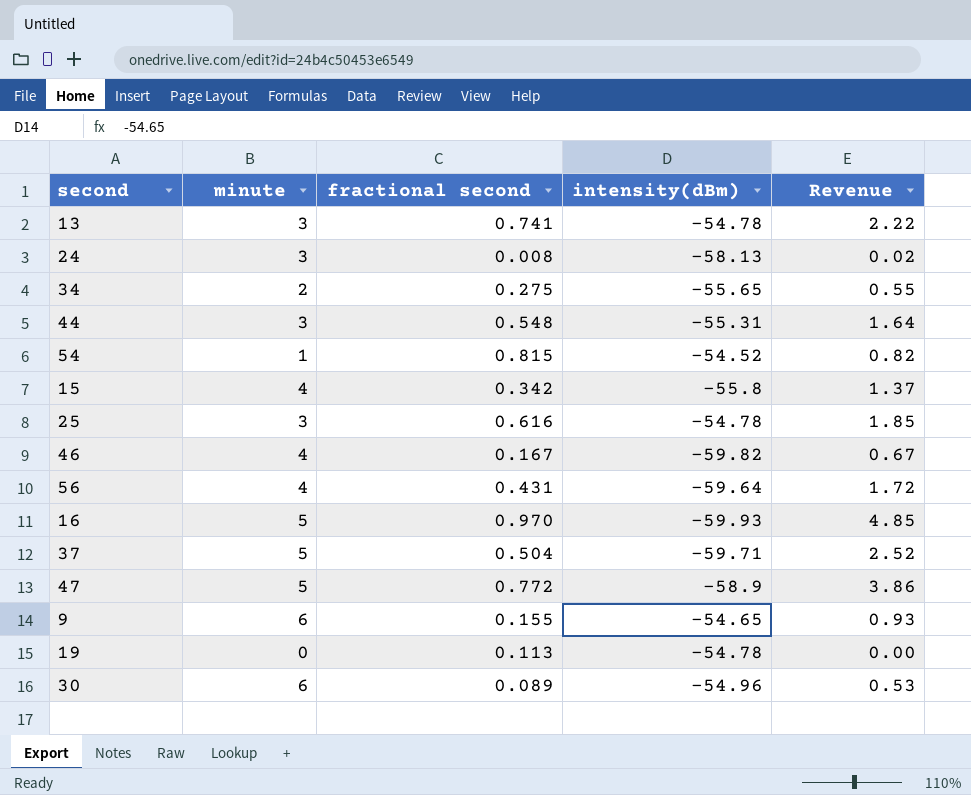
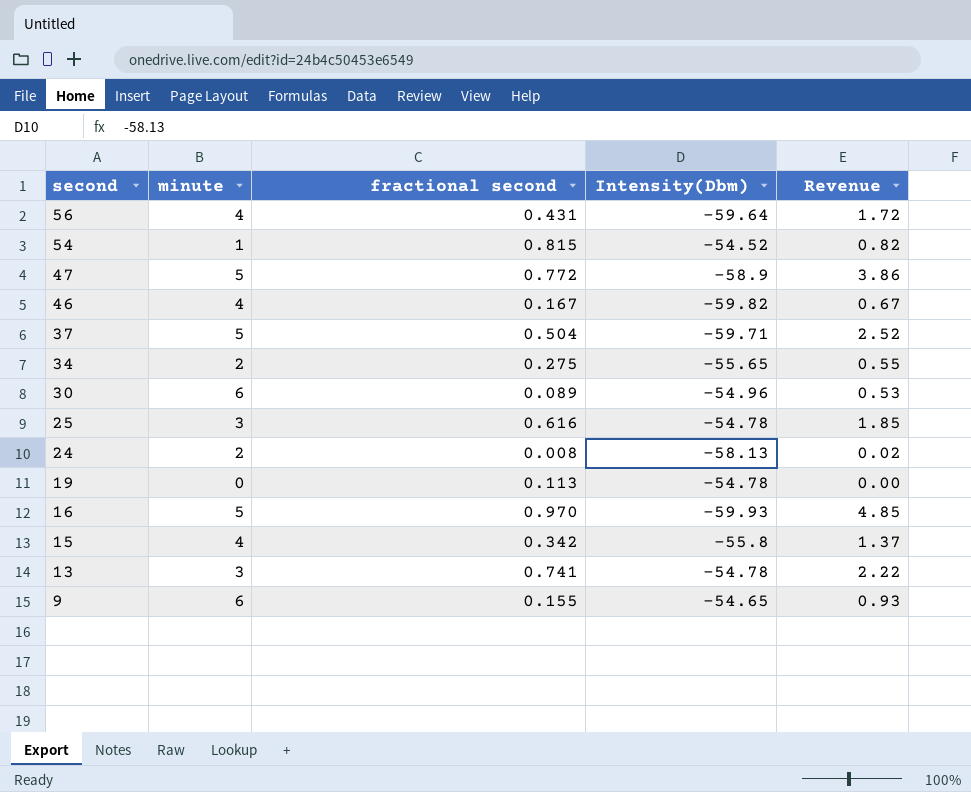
row order: none -> second descending
column name: intensity(dBm) -> Intensity(Dbm)
row 44: 3 | 0.548 | -55.31 | 1.64 -> none
24 | minute: 3 -> 2

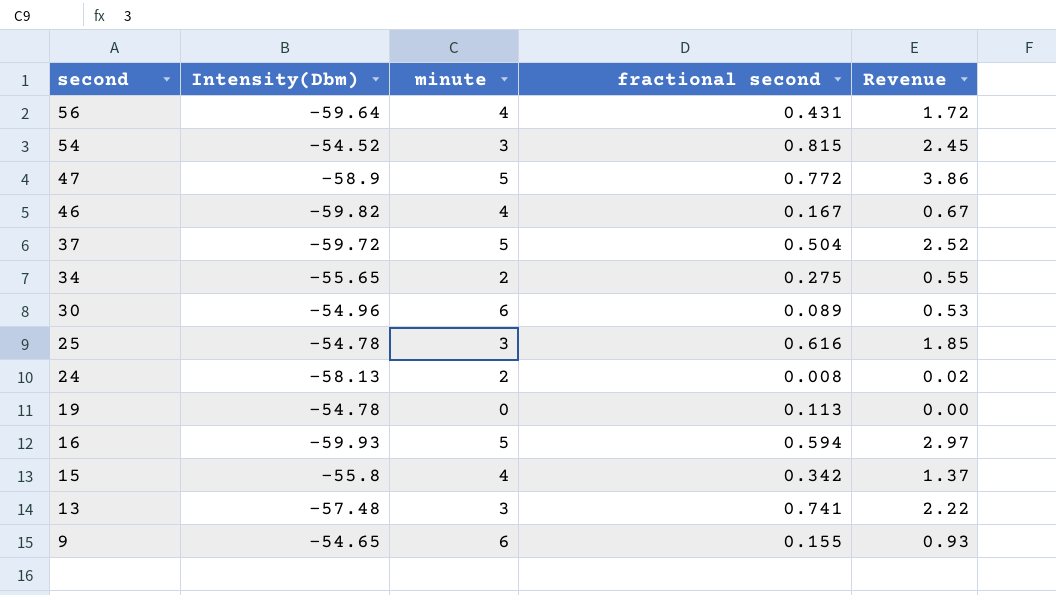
column Intensity(Dbm) | position: 4 -> 2
54 | minute: 1 -> 3
54 | Revenue: 0.82 -> 2.45
37 | Intensity(Dbm): -59.71 -> -59.72
16 | fractional second: 0.970 -> 0.594
16 | Revenue: 4.85 -> 2.97
13 | Intensity(Dbm): -54.78 -> -57.48

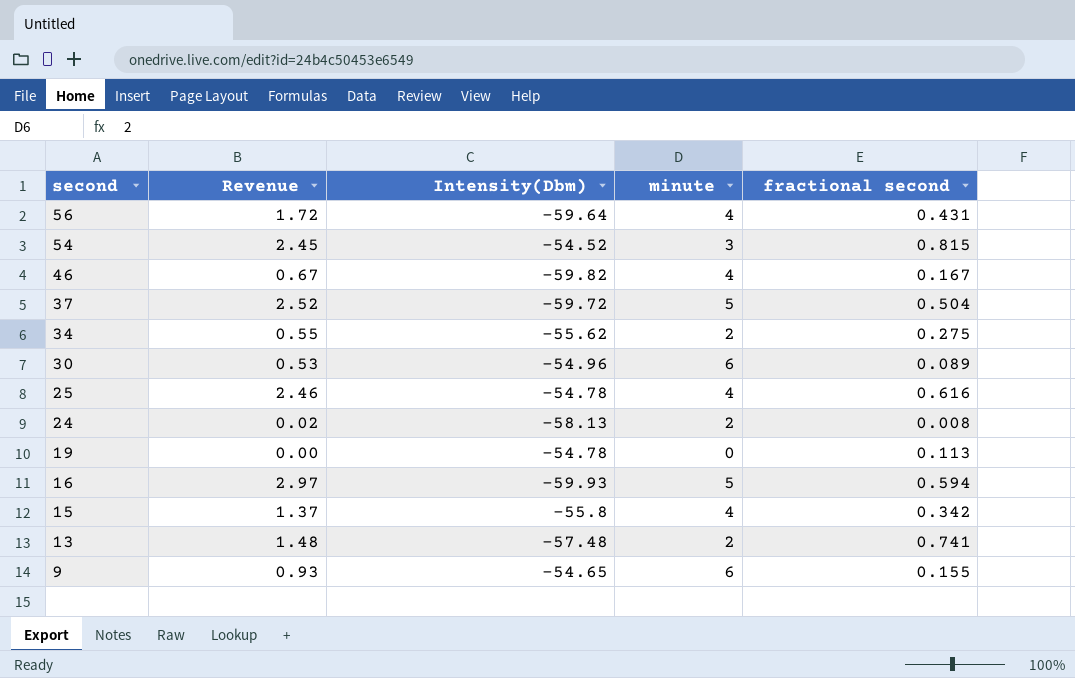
column Revenue | position: 5 -> 2
row 47: -58.9 | 5 | 0.772 | 3.86 -> none
34 | Intensity(Dbm): -55.65 -> -55.62
25 | Revenue: 1.85 -> 2.46
25 | minute: 3 -> 4
13 | Revenue: 2.22 -> 1.48
13 | minute: 3 -> 2

